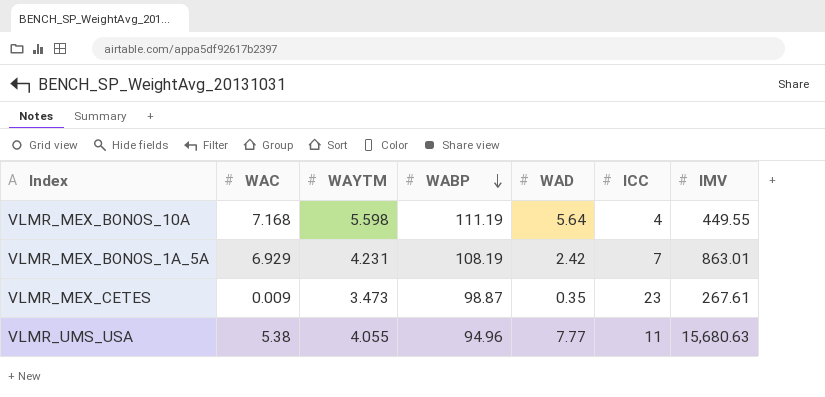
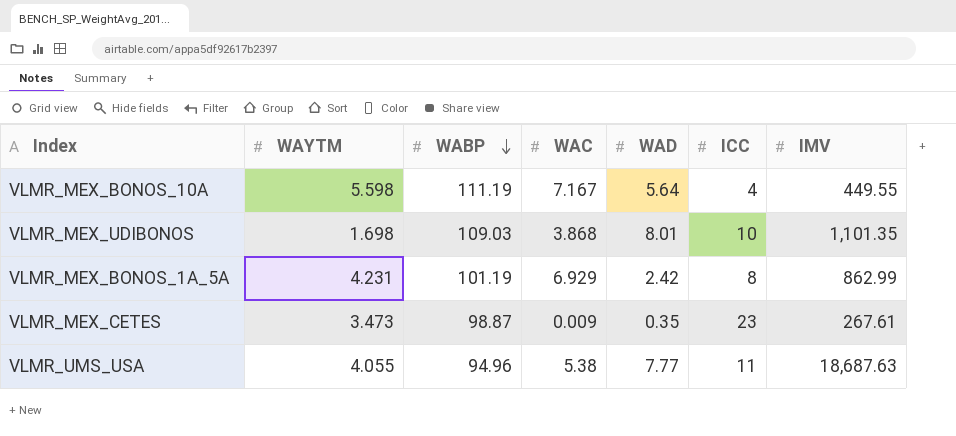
column WAC | position: 2 -> 4
VLMR_MEX_BONOS_10A | WAC: 7.168 -> 7.167
row VLMR_MEX_UDIBONOS: none -> 1.698 | 109.03 | 3.868 | 8.01 | 10 | 1,101.35
VLMR_MEX_BONOS_1A_5A | WABP: 108.19 -> 101.19
VLMR_MEX_BONOS_1A_5A | ICC: 7 -> 8
VLMR_MEX_BONOS_1A_5A | IMV: 863.01 -> 862.99
VLMR_UMS_USA | IMV: 15,680.63 -> 18,687.63

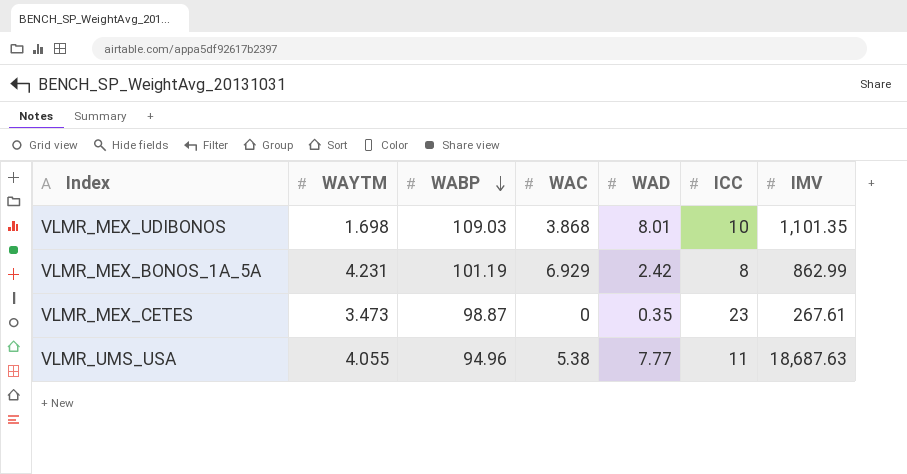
row VLMR_MEX_BONOS_10A: 5.598 | 111.19 | 7.167 | 5.64 | 4 | 449.55 -> none
VLMR_MEX_CETES | WAC: 0.009 -> 0

